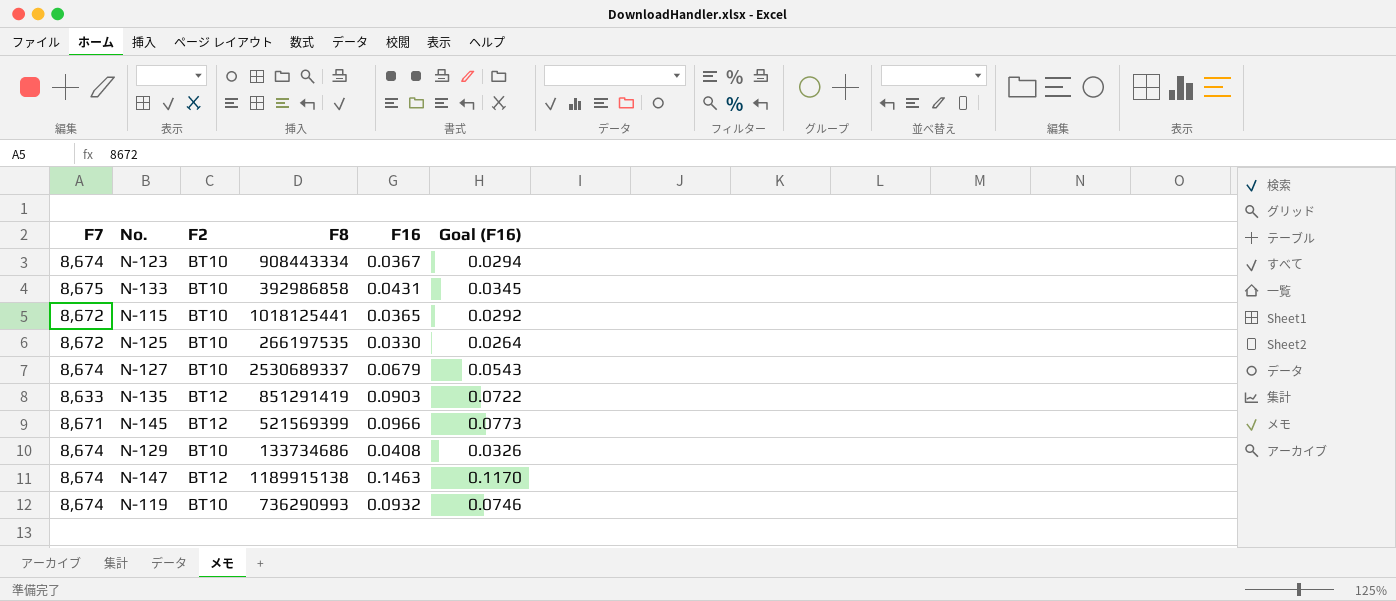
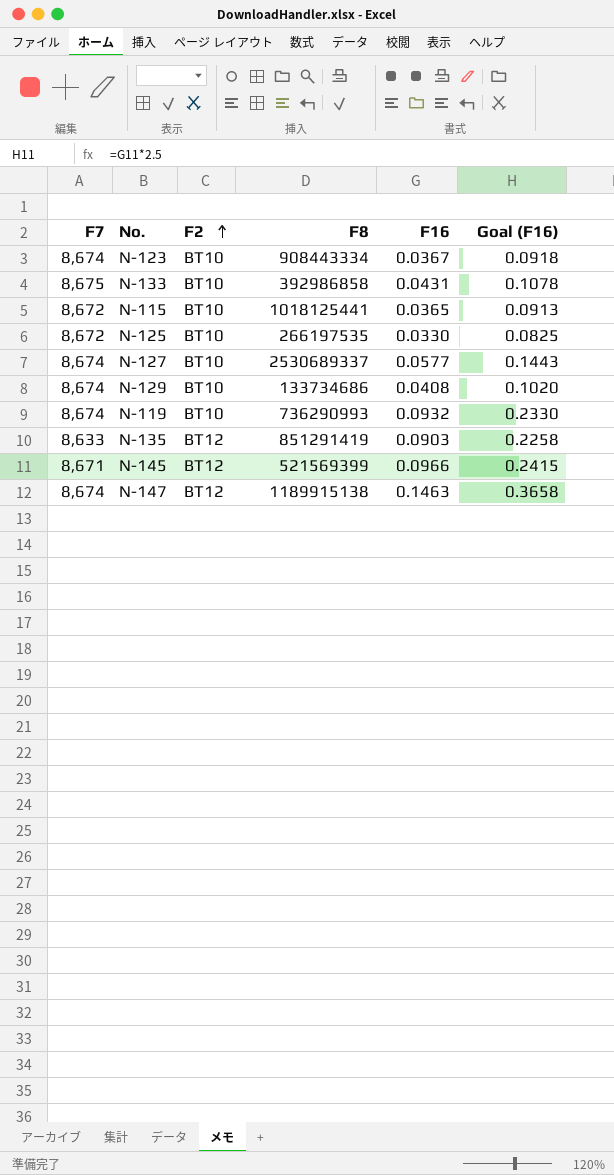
row order: none -> F2 ascending
column Goal (F16) | formula: [F16] * 0.8 -> [F16] * 2.5
N-127 | F16: 0.0679 -> 0.0577

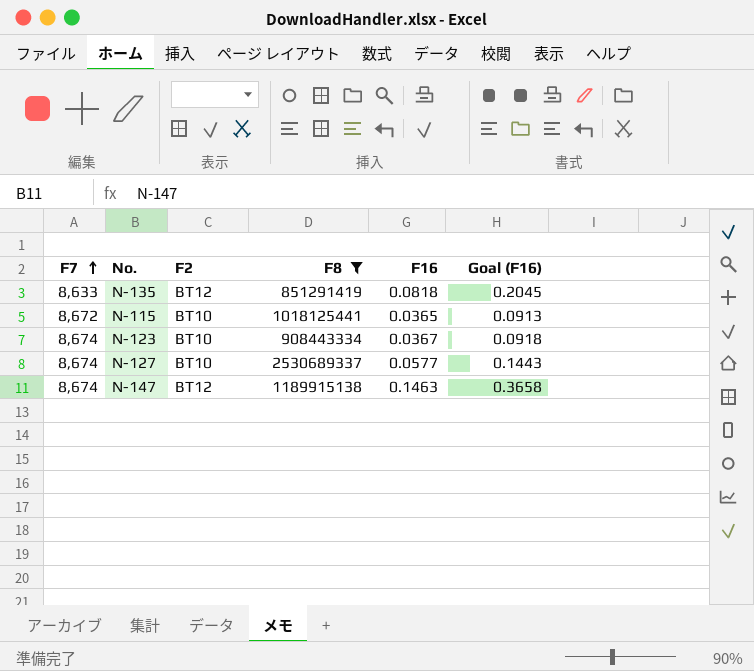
filter: none -> F8 >= 851291419
row order: F2 ascending -> F7 ascending
N-135 | F16: 0.0903 -> 0.0818
N-135 | Goal (F16): 0.2258 -> 0.2045

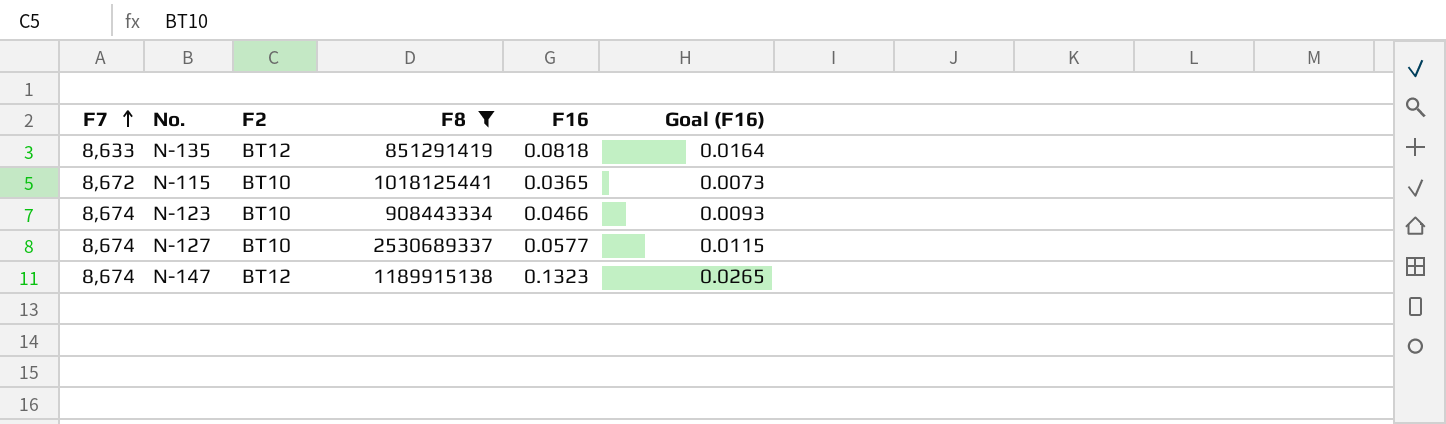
column Goal (F16) | formula: [F16] * 2.5 -> [F16] * 0.2
N-123 | F16: 0.0367 -> 0.0466
N-147 | F16: 0.1463 -> 0.1323

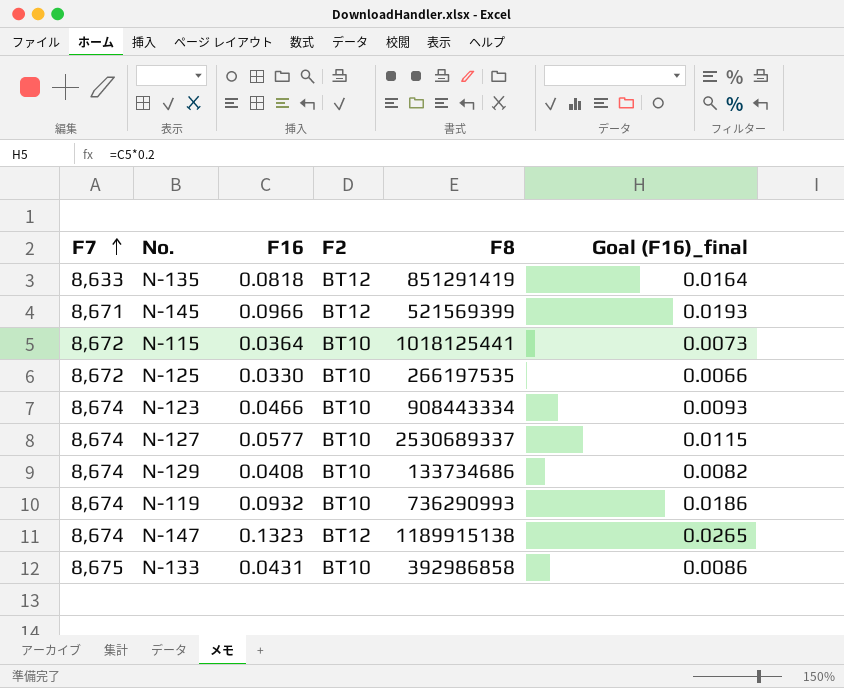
filter: F8 >= 851291419 -> none
column F16 | position: 5 -> 3
column name: Goal (F16) -> Goal (F16)_final
N-115 | F16: 0.0365 -> 0.0364

